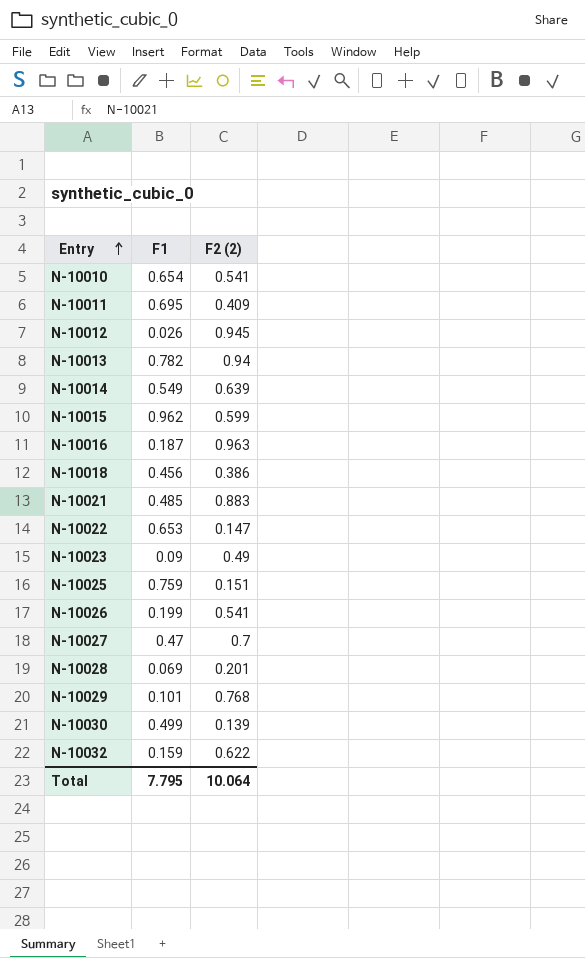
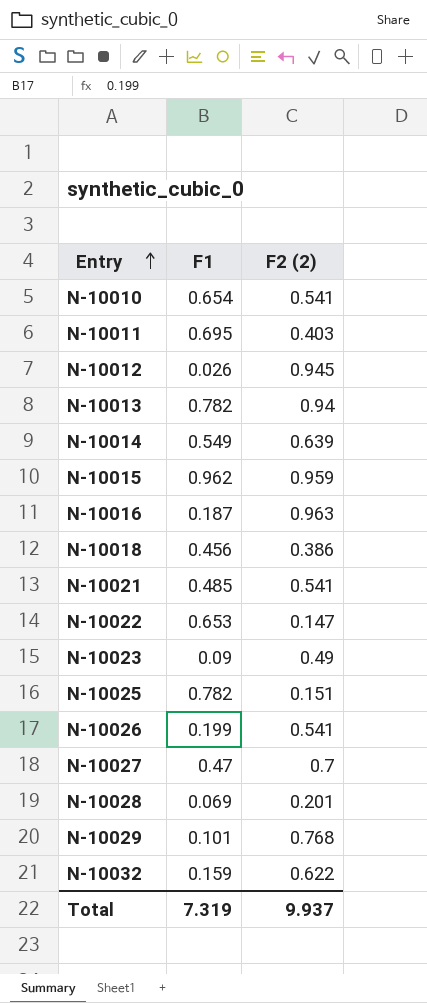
row N-10030: 0.499 | 0.139 -> none
N-10011 | F2 (2): 0.409 -> 0.403
N-10015 | F2 (2): 0.599 -> 0.959
N-10021 | F2 (2): 0.883 -> 0.541
N-10025 | F1: 0.759 -> 0.782
Total | F1: 7.795 -> 7.319
Total | F2 (2): 10.064 -> 9.937

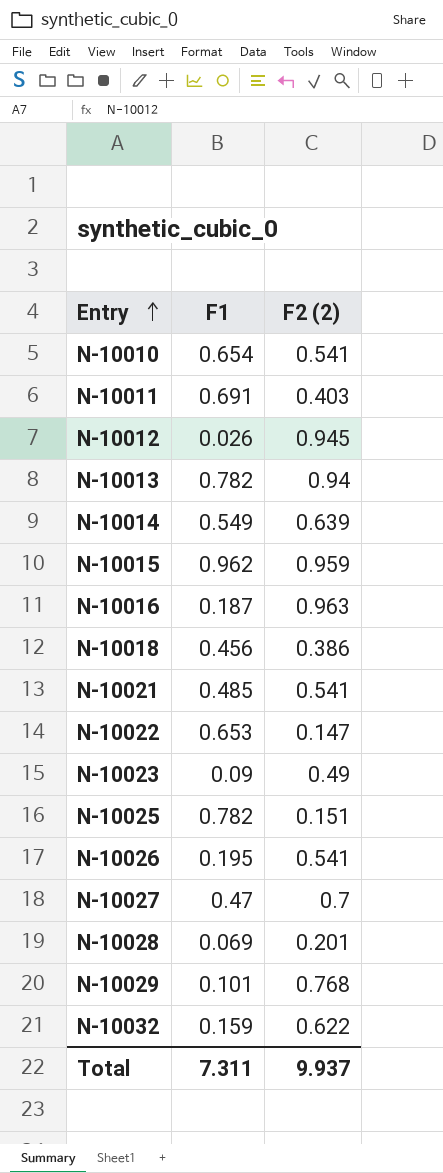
N-10011 | F1: 0.695 -> 0.691
N-10026 | F1: 0.199 -> 0.195
Total | F1: 7.319 -> 7.311

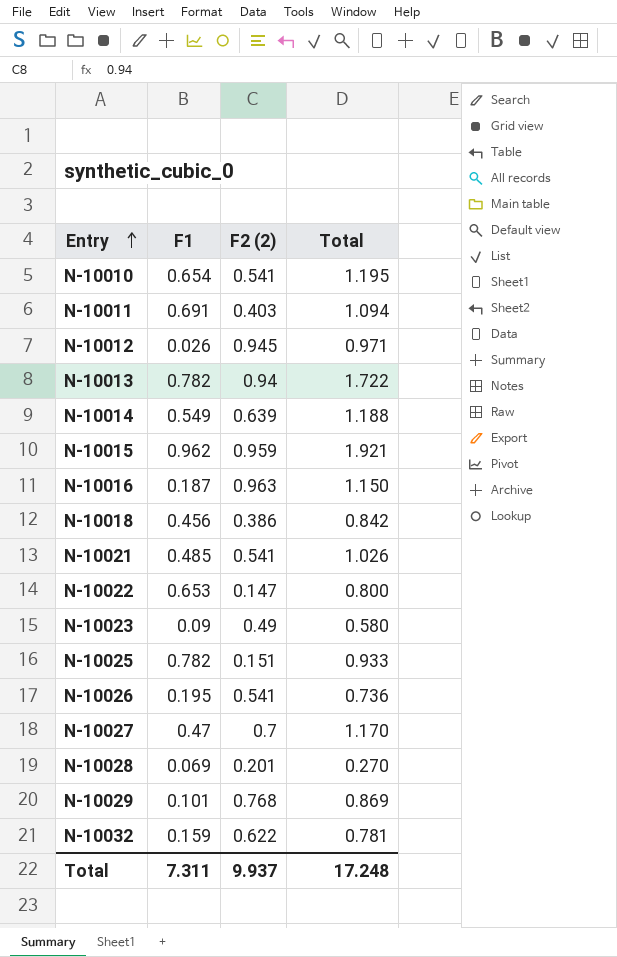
column Total | formula: none -> [F1] + [F2 (2)]

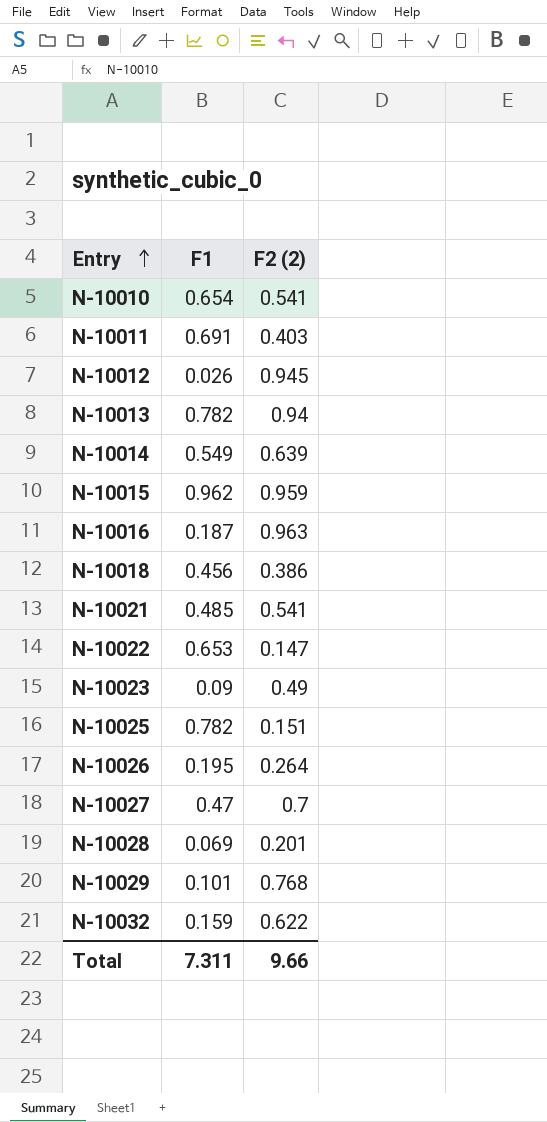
column Total | formula: [F1] + [F2 (2)] -> none
N-10026 | F2 (2): 0.541 -> 0.264
Total | F2 (2): 9.937 -> 9.66

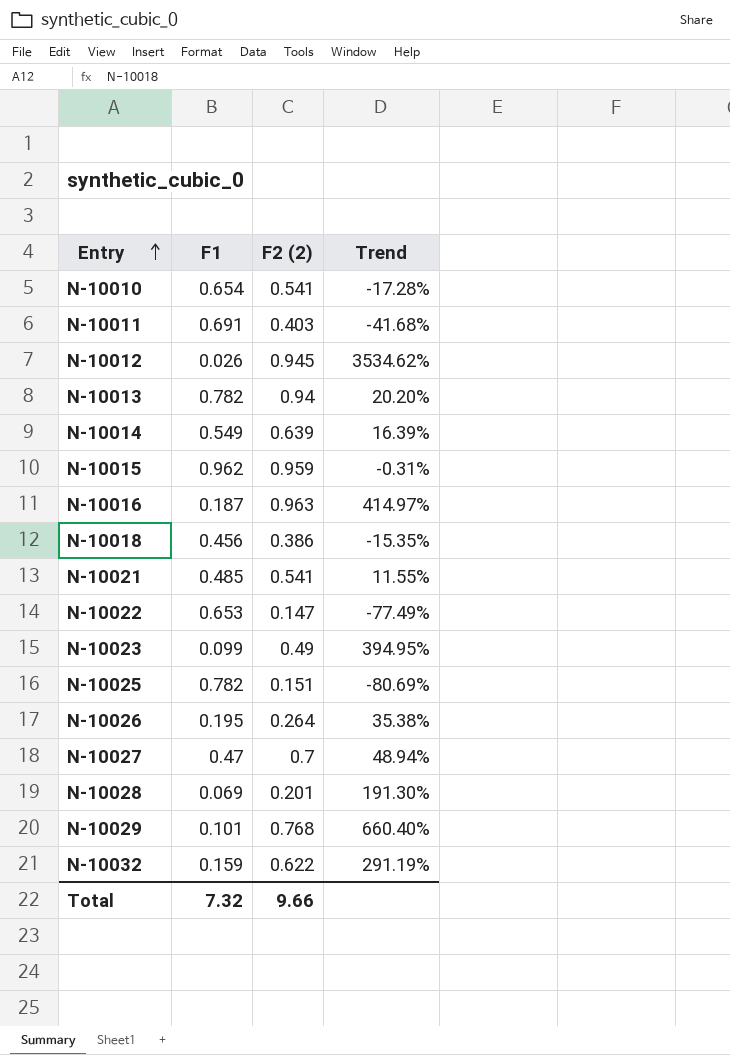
column Trend | formula: none -> ([F2 (2)] - [F1]) / [F1]
N-10023 | F1: 0.09 -> 0.099
Total | F1: 7.311 -> 7.32

